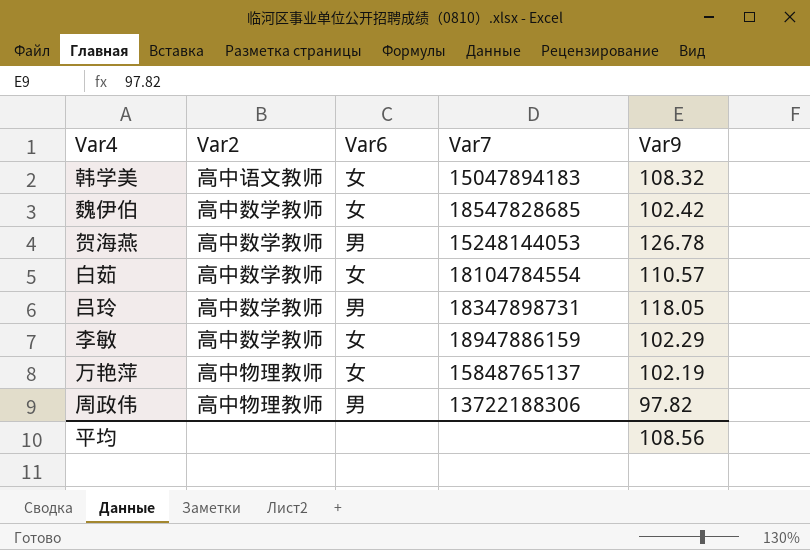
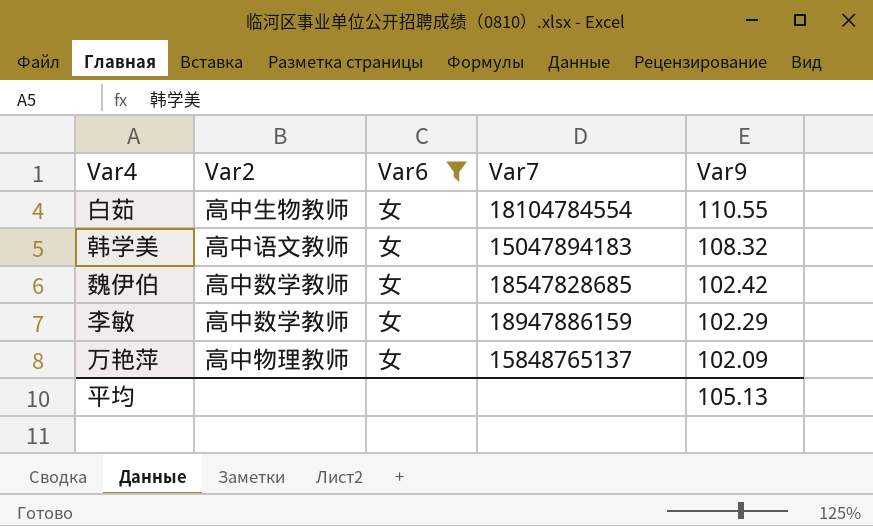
filter: none -> Var6 = 女
row order: none -> Var9 descending
白茹 | Var2: 高中数学教师 -> 高中生物教师
白茹 | Var9: 110.57 -> 110.55
万艳萍 | Var9: 102.19 -> 102.09
平均 | Var9: 108.56 -> 105.13

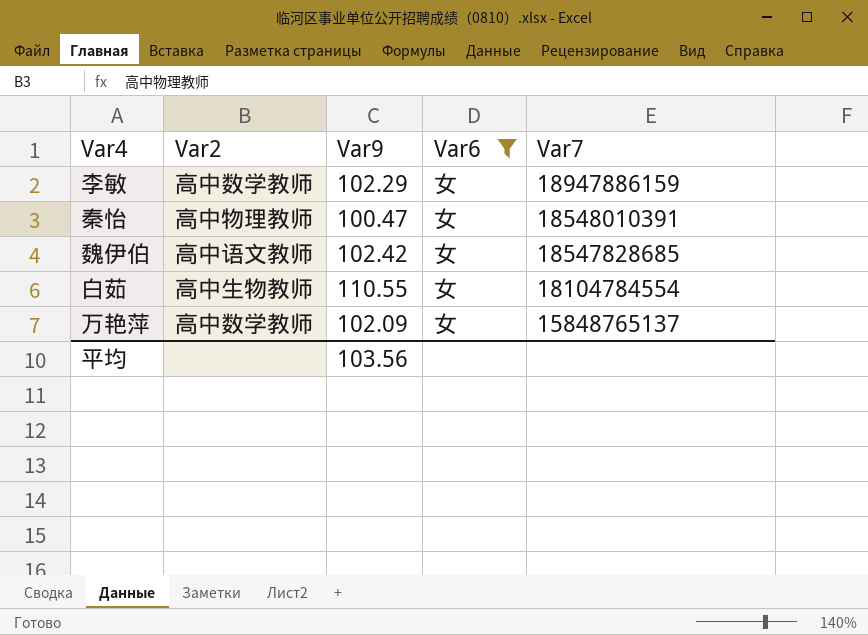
row order: Var9 descending -> Var7 descending
column Var9 | position: 5 -> 3
row 韩学美: 高中语文教师 | 女 | 15047894183 | 108.32 -> none
row 秦怡: none -> 高中物理教师 | 100.47 | 女 | 18548010391
魏伊伯 | Var2: 高中数学教师 -> 高中语文教师
万艳萍 | Var2: 高中物理教师 -> 高中数学教师
平均 | Var9: 105.13 -> 103.56

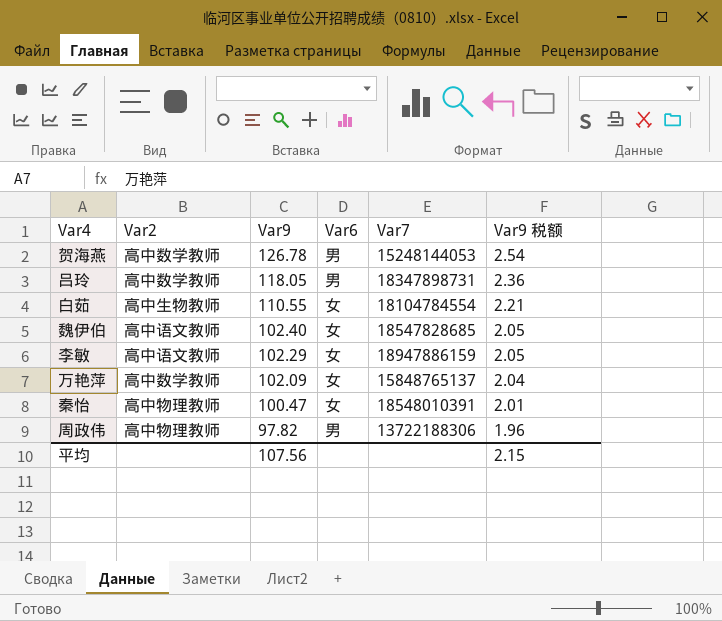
filter: Var6 = 女 -> none
row order: Var7 descending -> Var9 descending
column Var9 税额 | formula: none -> [Var9] * 0.02
魏伊伯 | Var9: 102.42 -> 102.40
李敏 | Var2: 高中数学教师 -> 高中语文教师
平均 | Var9: 103.56 -> 107.56

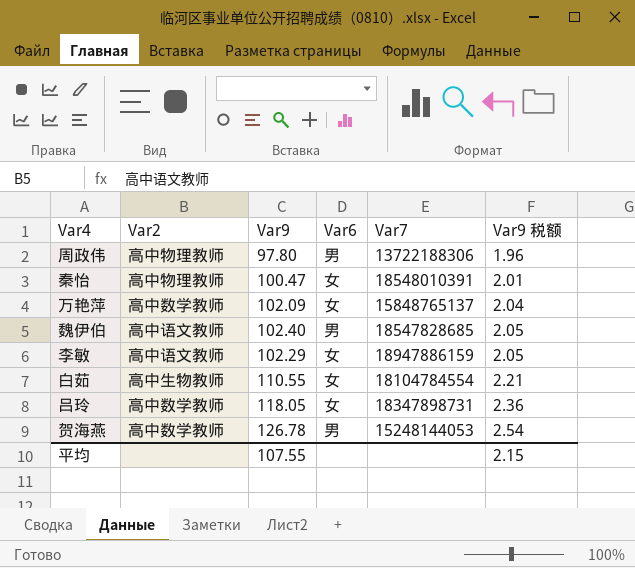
row order: Var9 descending -> Var9 税额 ascending
周政伟 | Var9: 97.82 -> 97.80
魏伊伯 | Var6: 女 -> 男
吕玲 | Var6: 男 -> 女
平均 | Var9: 107.56 -> 107.55

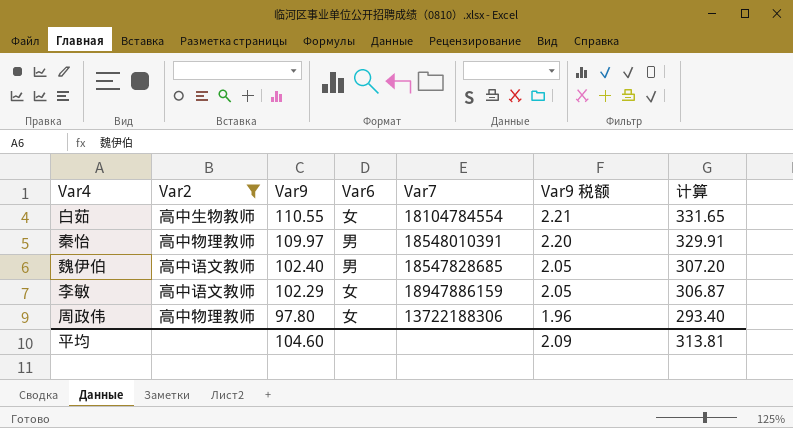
filter: none -> Var2 != 高中数学教师
row order: Var9 税额 ascending -> Var9 descending
column 计算 | formula: none -> [Var9] * 3
秦怡 | Var9: 100.47 -> 109.97
秦怡 | Var6: 女 -> 男
秦怡 | Var9 税额: 2.01 -> 2.20
周政伟 | Var6: 男 -> 女
平均 | Var9: 107.55 -> 104.60
平均 | Var9 税额: 2.15 -> 2.09

